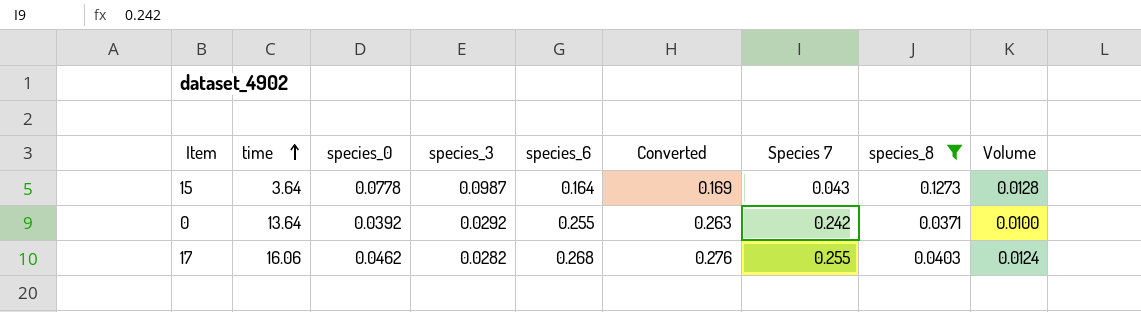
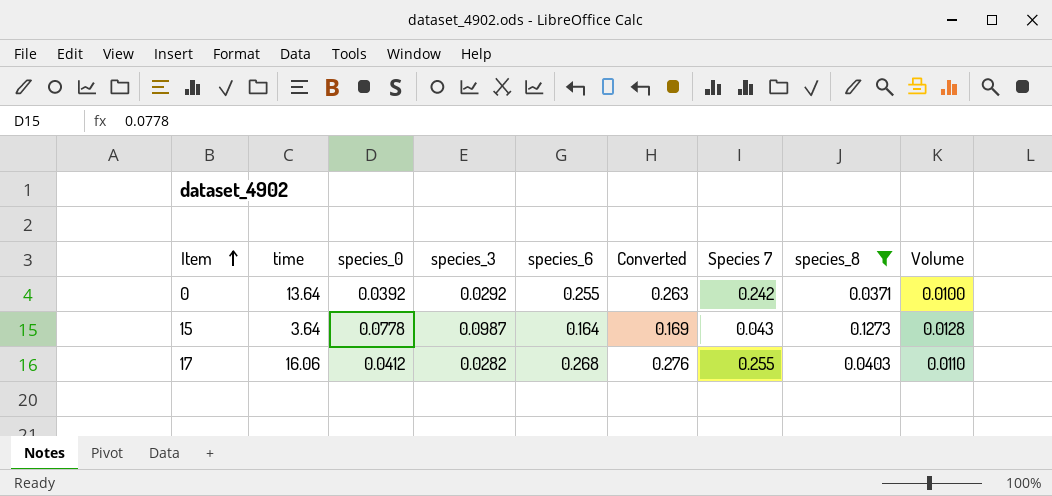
row order: time ascending -> Item ascending
17 | species_0: 0.0462 -> 0.0412
17 | Volume: 0.0124 -> 0.0110

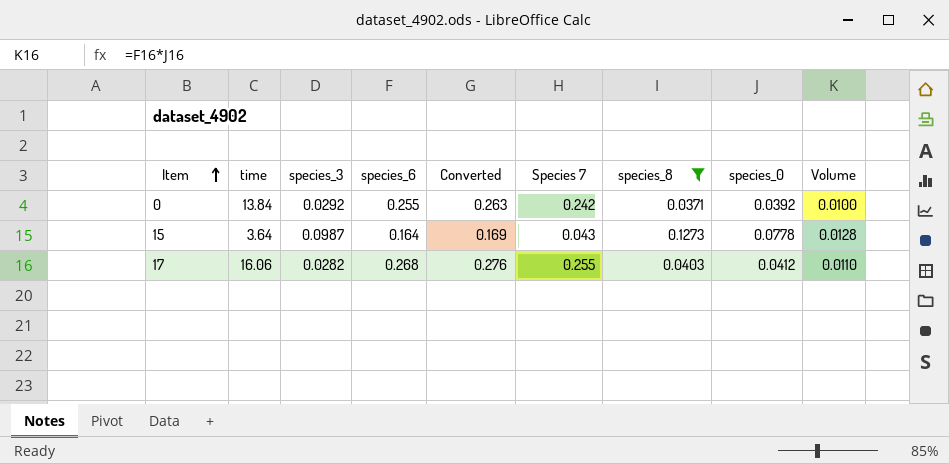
column species_0 | position: 3 -> 8
0 | time: 13.64 -> 13.84

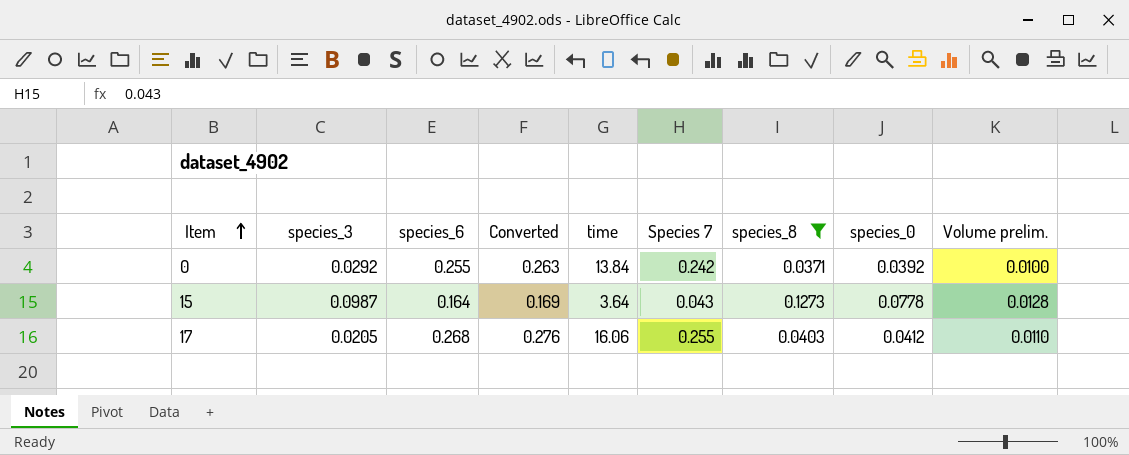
column time | position: 2 -> 5
column name: Volume -> Volume prelim.
17 | species_3: 0.0282 -> 0.0205

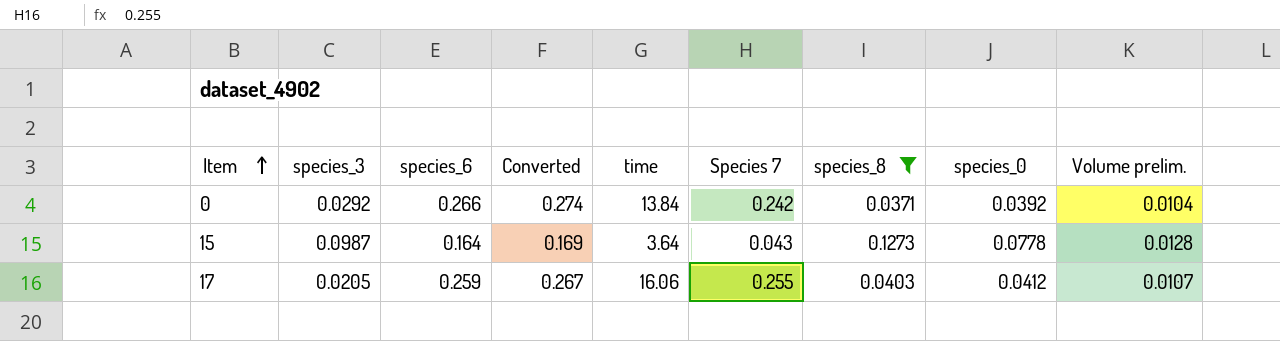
0 | species_6: 0.255 -> 0.266
0 | Converted: 0.263 -> 0.274
0 | Volume prelim.: 0.0100 -> 0.0104
17 | species_6: 0.268 -> 0.259
17 | Converted: 0.276 -> 0.267
17 | Volume prelim.: 0.0110 -> 0.0107

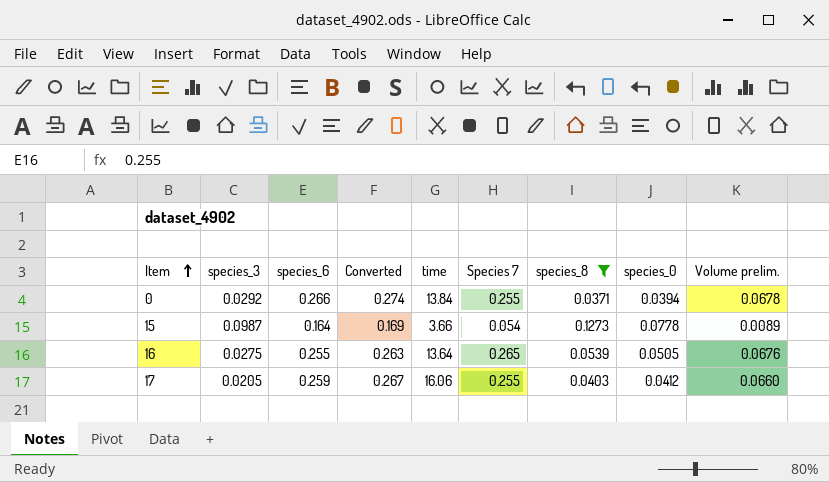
column Volume prelim. | formula: [species_6] * [species_0] -> [species_6] * [Species 7]
0 | Species 7: 0.242 -> 0.255
0 | species_0: 0.0392 -> 0.0394
15 | time: 3.64 -> 3.66
15 | Species 7: 0.043 -> 0.054
row 16: none -> 0.0275 | 0.255 | 0.263 | 13.64 | 0.265 | 0.0539 | 0.0505 | 0.0676

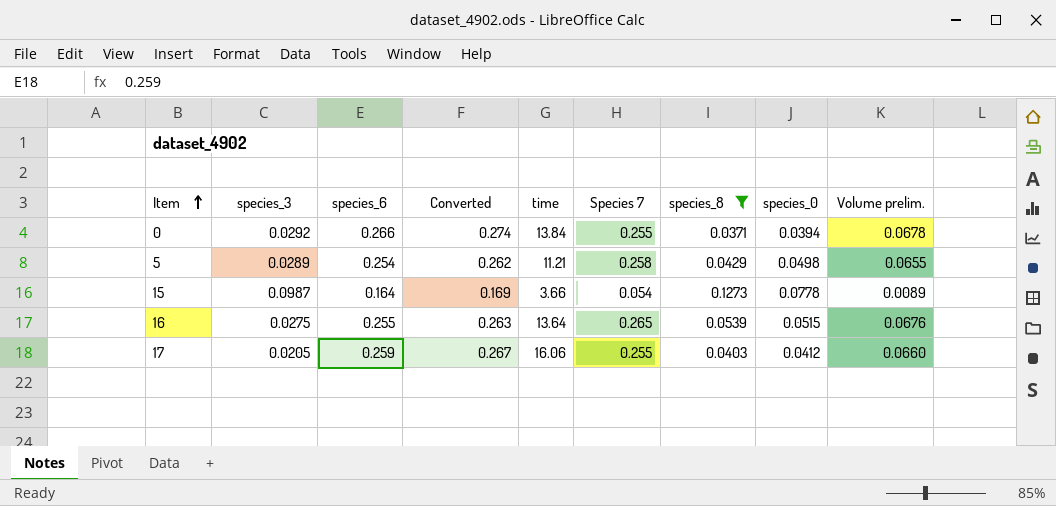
row 5: none -> 0.0289 | 0.254 | 0.262 | 11.21 | 0.258 | 0.0429 | 0.0498 | 0.0655
16 | species_0: 0.0505 -> 0.0515

